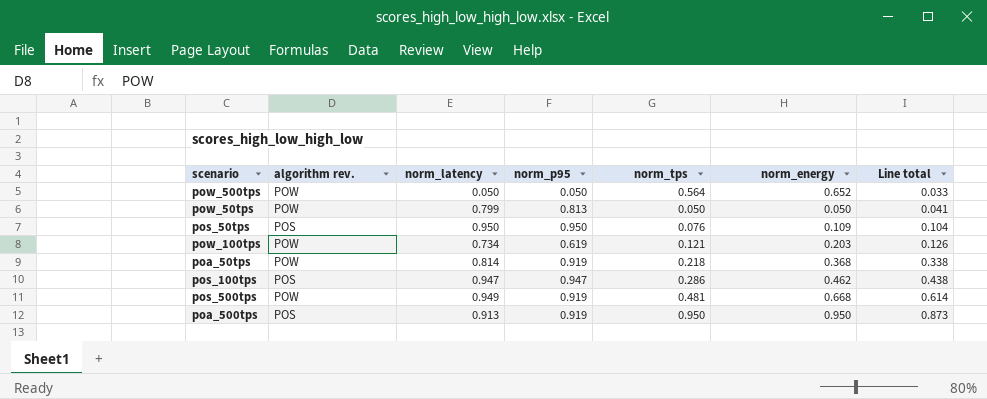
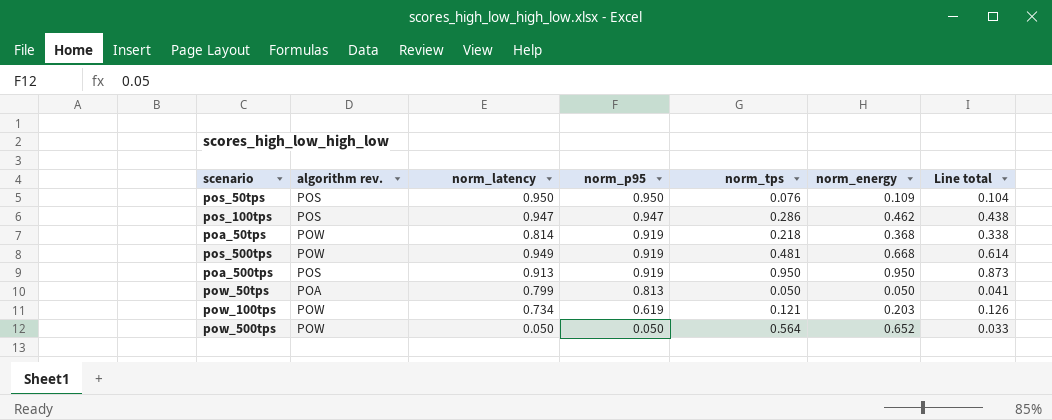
row order: Line total ascending -> norm_p95 descending
pow_50tps | algorithm rev.: POW -> POA

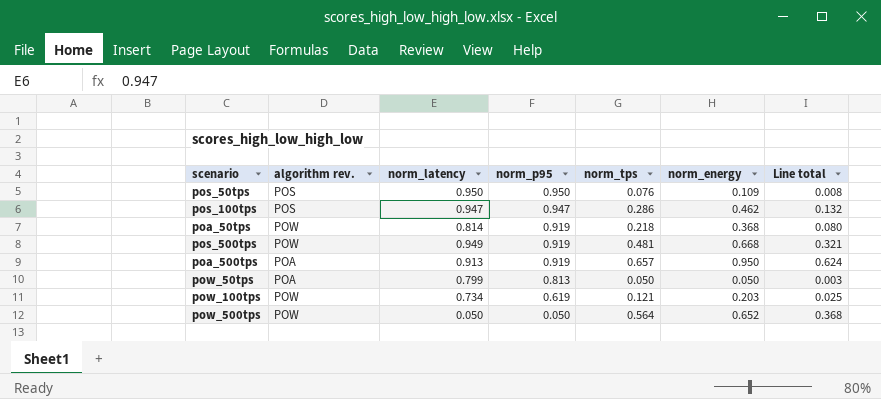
column Line total | formula: [norm_p95] * [norm_energy] -> [norm_tps] * [norm_energy]
poa_500tps | algorithm rev.: POS -> POA
poa_500tps | norm_tps: 0.950 -> 0.657

